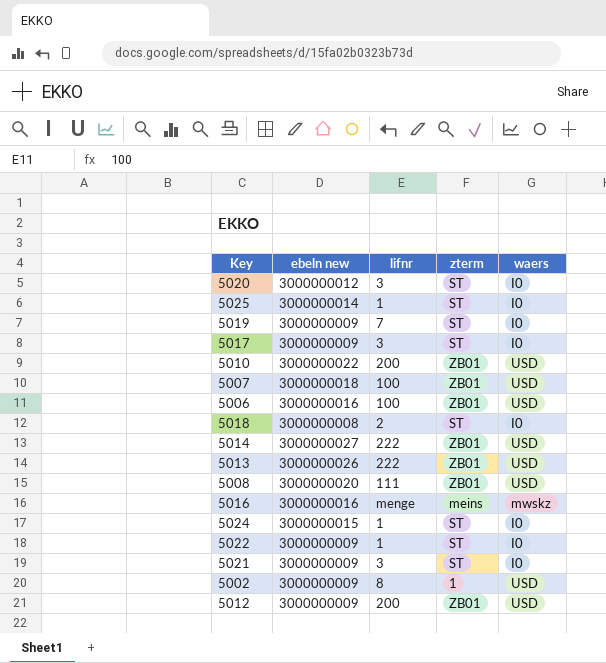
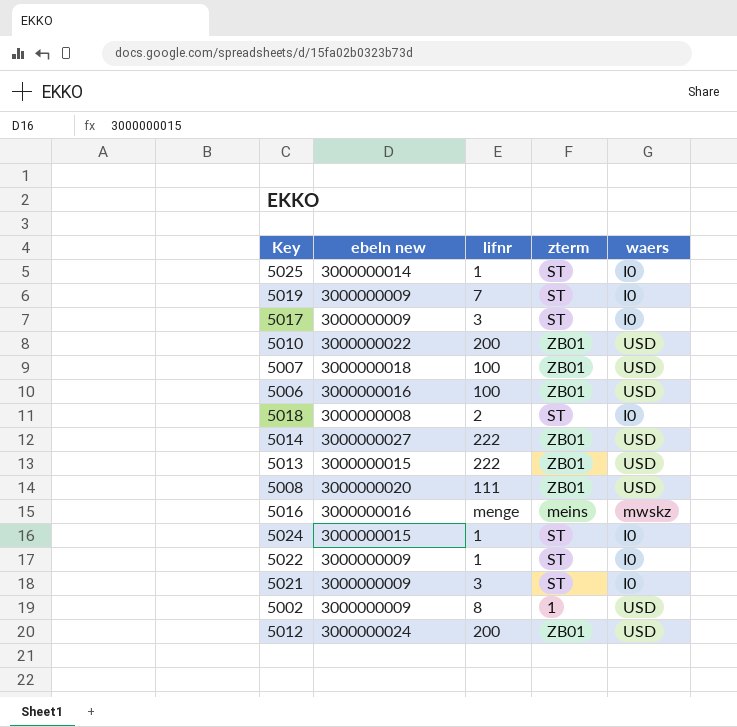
row 5020: 3000000012 | 3 | ST | I0 -> none
5013 | ebeln new: 3000000026 -> 3000000015
5012 | ebeln new: 3000000009 -> 3000000024

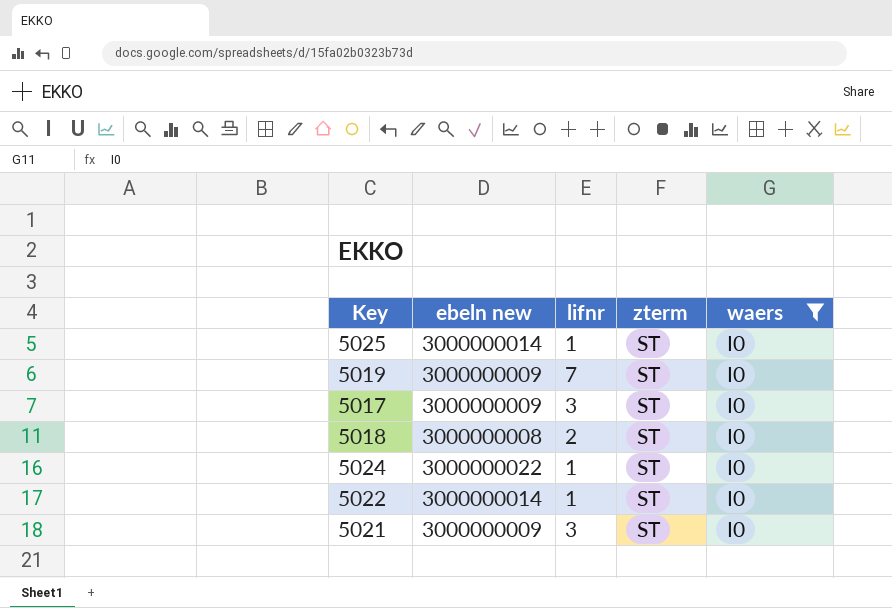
filter: none -> waers = I0
5024 | ebeln new: 3000000015 -> 3000000022
5022 | ebeln new: 3000000009 -> 3000000014

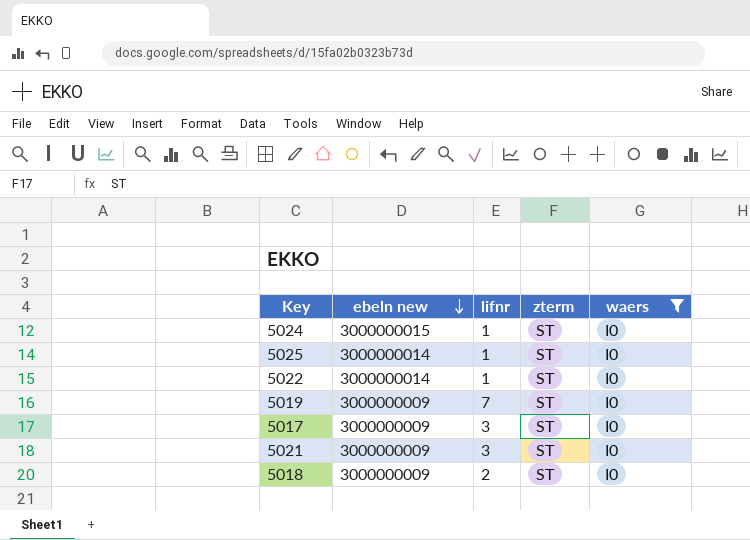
row order: none -> ebeln new descending
5024 | ebeln new: 3000000022 -> 3000000015
5018 | ebeln new: 3000000008 -> 3000000009

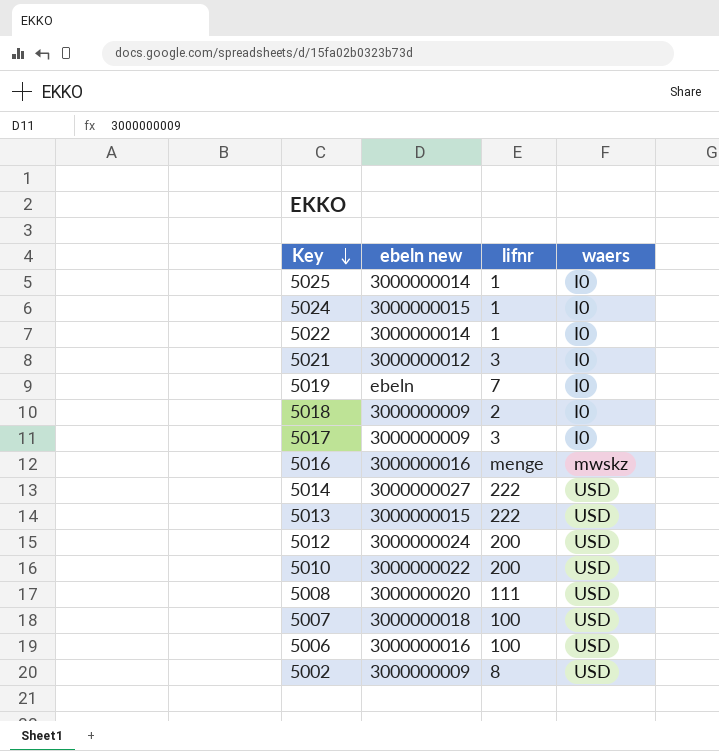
filter: waers = I0 -> none
row order: ebeln new descending -> Key descending
column zterm | position: 4 -> none
5021 | ebeln new: 3000000009 -> 3000000012
5019 | ebeln new: 3000000009 -> ebeln

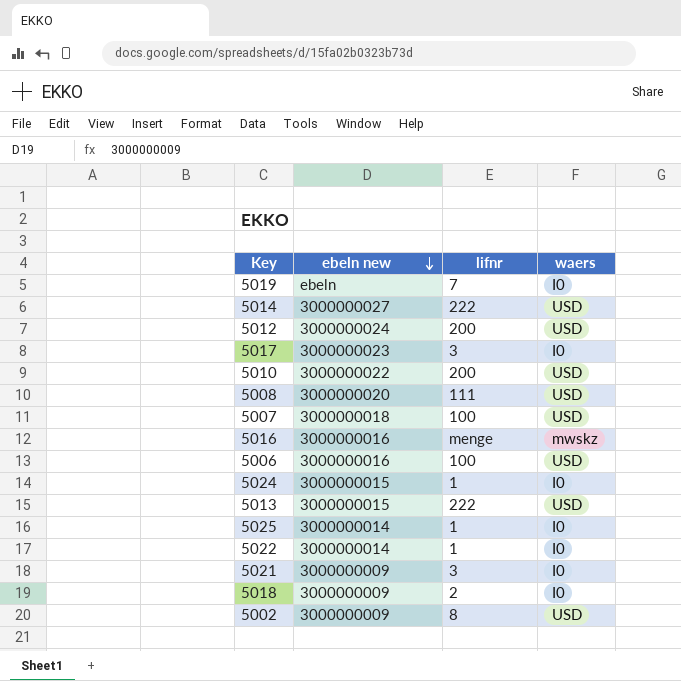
row order: Key descending -> ebeln new descending
5017 | ebeln new: 3000000009 -> 3000000023
5021 | ebeln new: 3000000012 -> 3000000009

